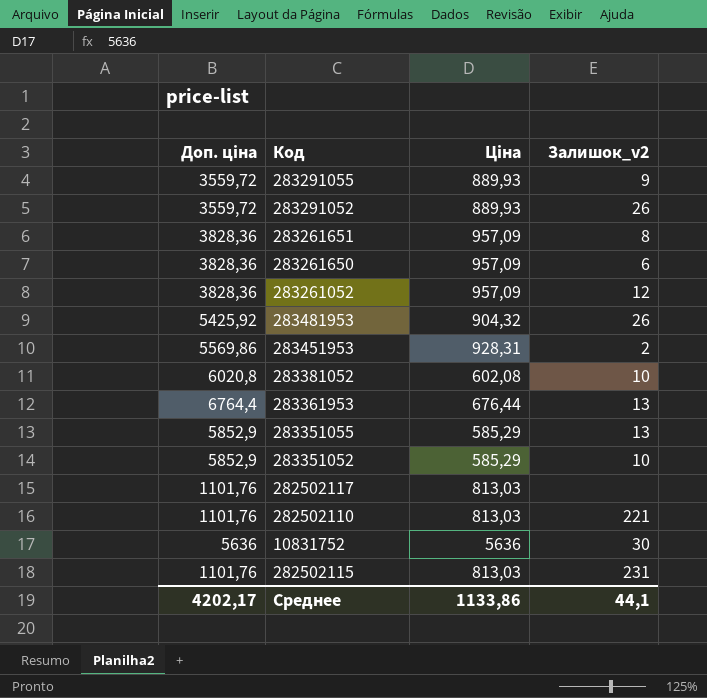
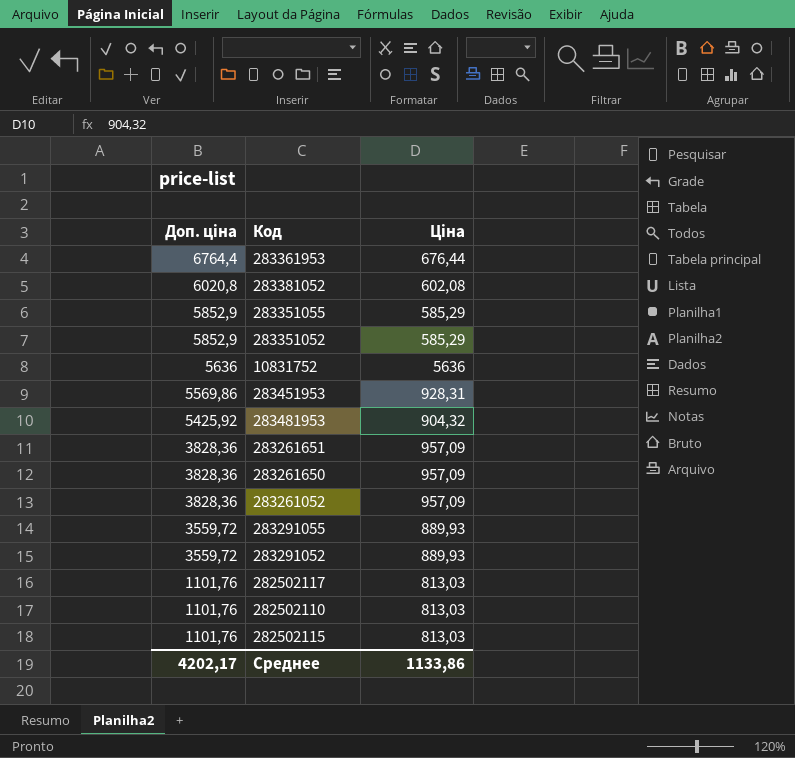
row order: none -> Доп. ціна descending
column Залишок_v2 | position: 4 -> none

